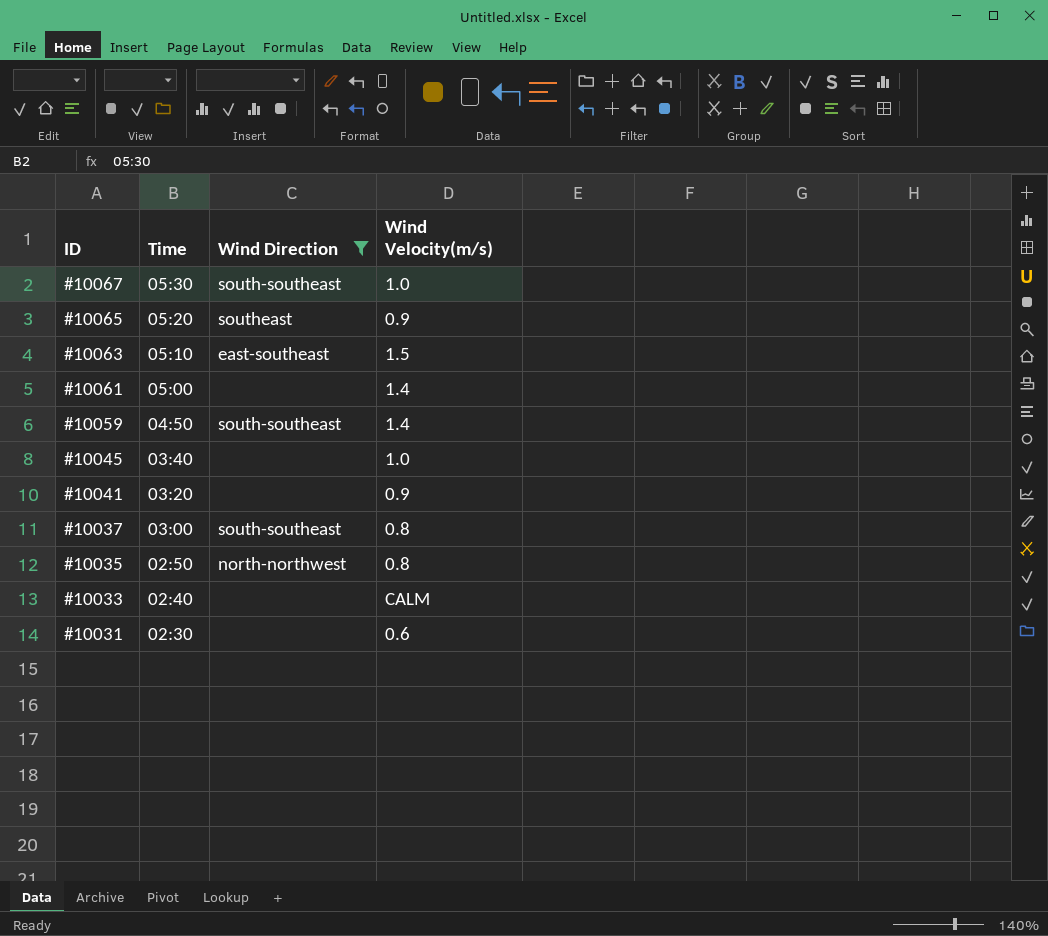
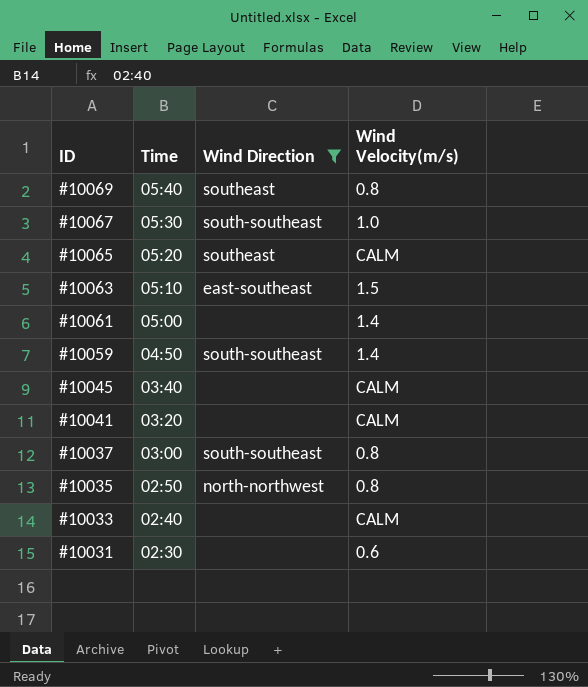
row #10069: none -> 05:40 | southeast | 0.8
#10065 | Wind Velocity(m/s): 0.9 -> CALM
#10045 | Wind Velocity(m/s): 1.0 -> CALM
#10041 | Wind Velocity(m/s): 0.9 -> CALM

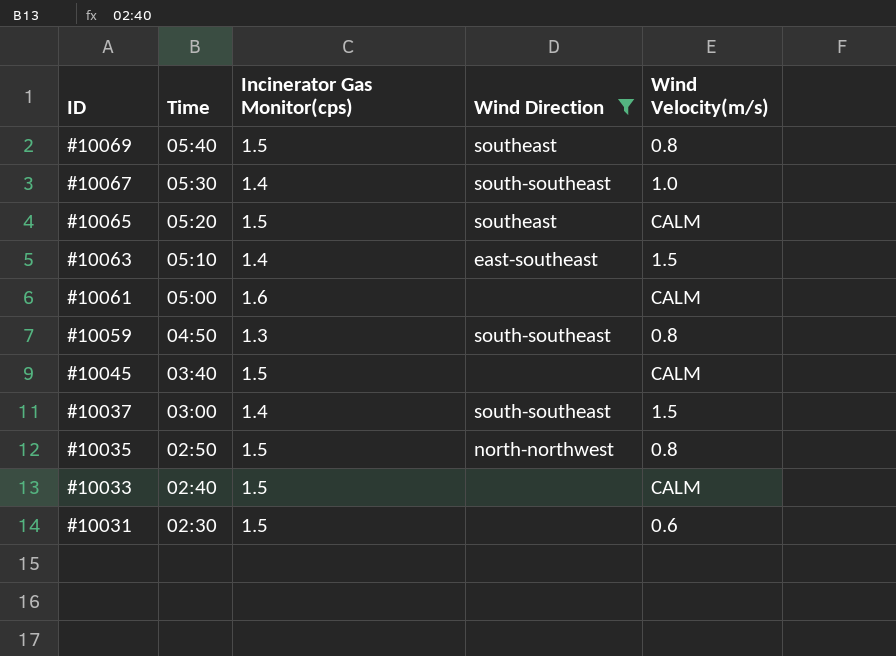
column Incinerator Gas Monitor(cps) | position: none -> 3
row #10041: 03:20 | none | CALM -> none
#10061 | Wind Velocity(m/s): 1.4 -> CALM
#10059 | Wind Velocity(m/s): 1.4 -> 0.8
#10037 | Wind Velocity(m/s): 0.8 -> 1.5

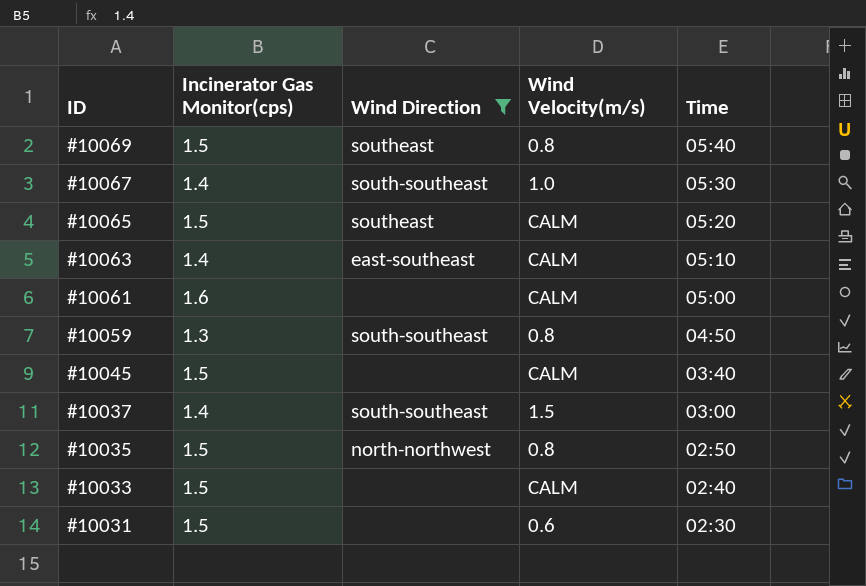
column Time | position: 2 -> 5
#10063 | Wind Velocity(m/s): 1.5 -> CALM

